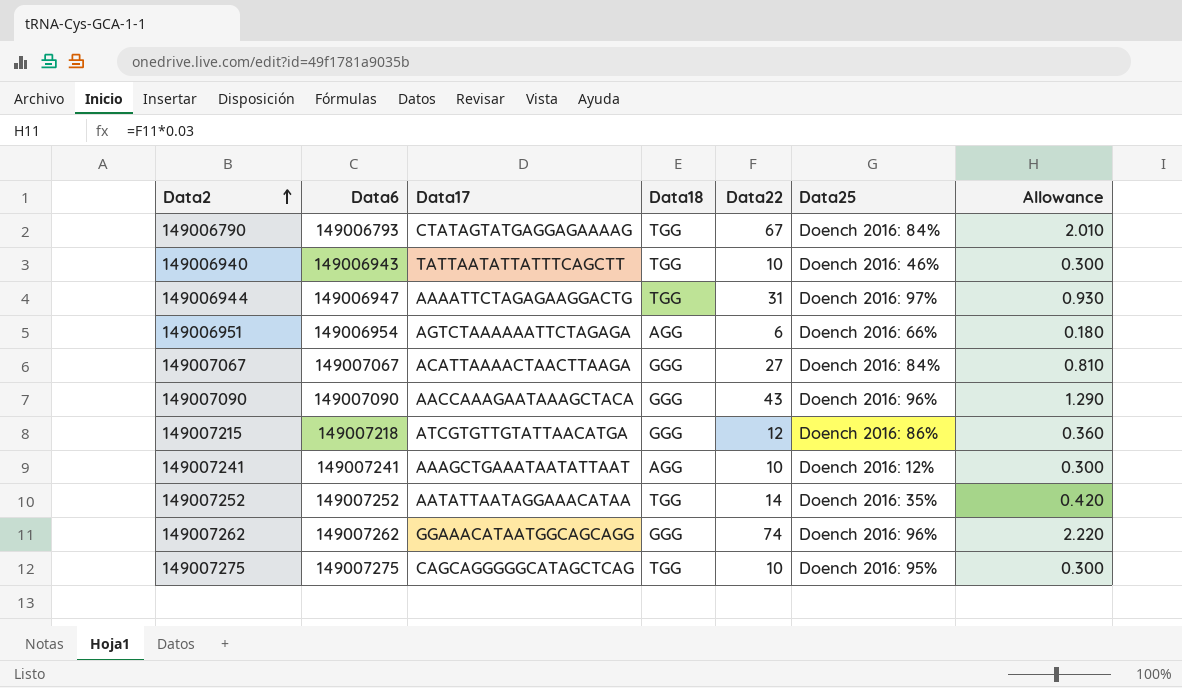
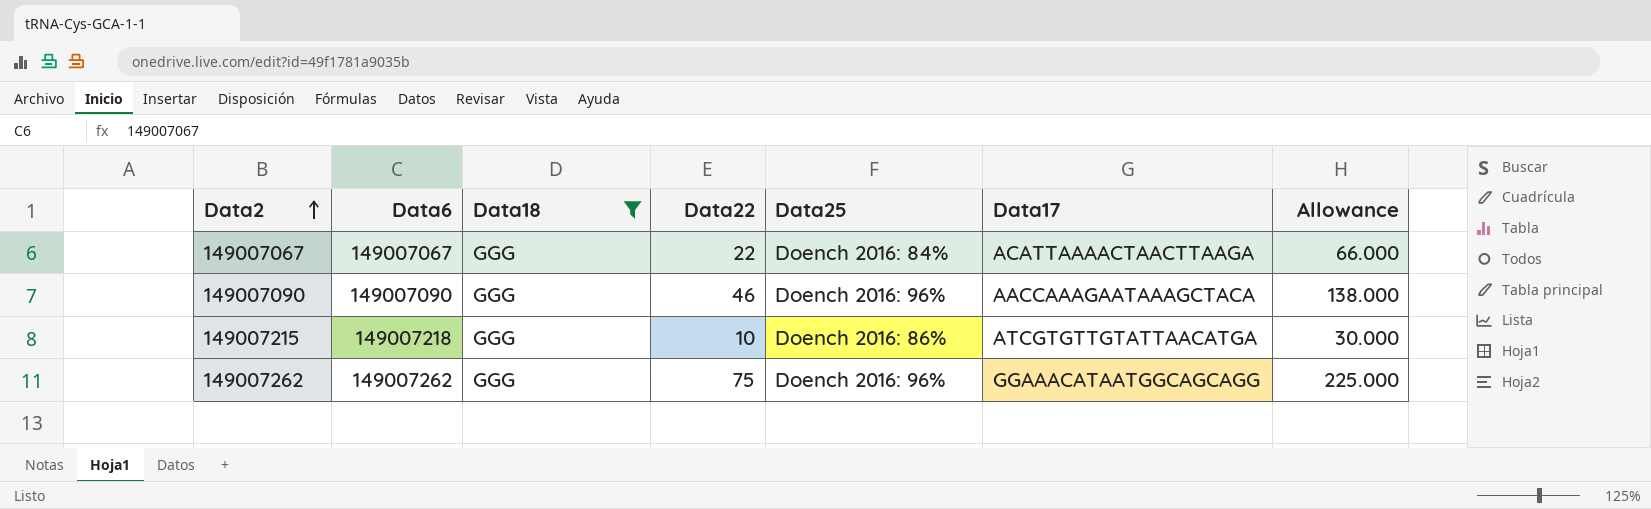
filter: none -> Data18 = GGG
column Data17 | position: 3 -> 6
column Allowance | formula: [Data22] * 0.03 -> [Data22] * 3
149007067 | Data22: 27 -> 22
149007090 | Data22: 43 -> 46
149007215 | Data22: 12 -> 10
149007262 | Data22: 74 -> 75

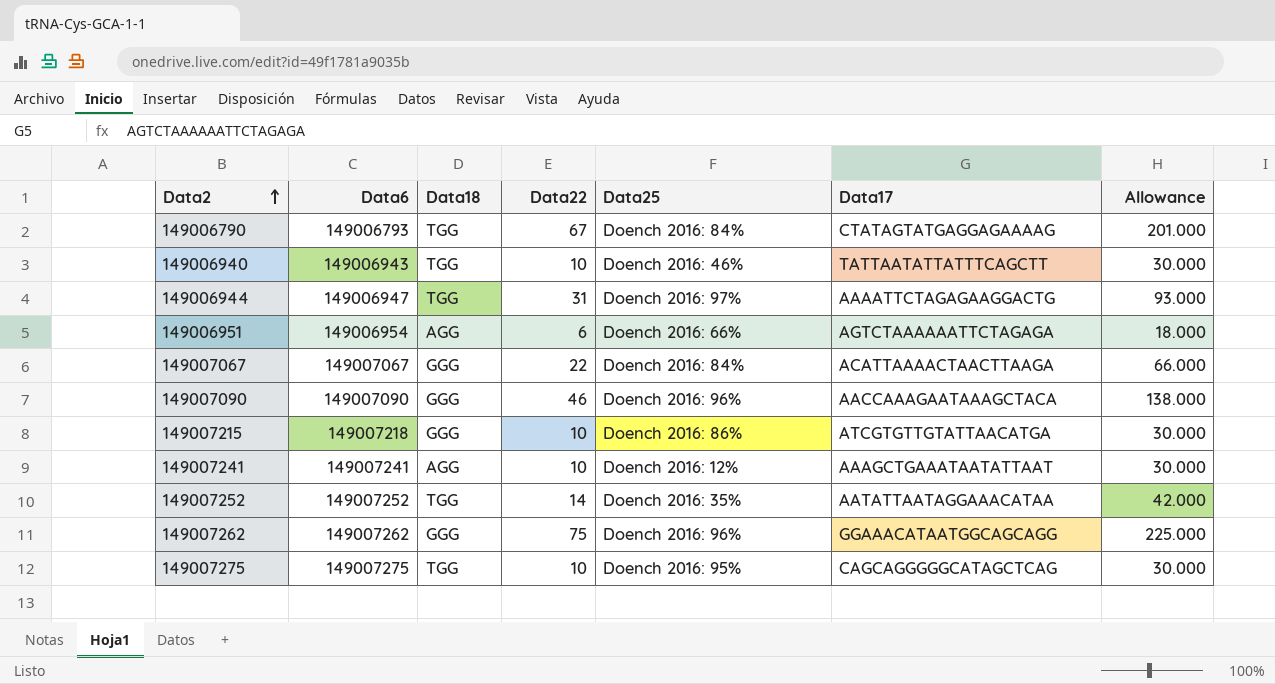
filter: Data18 = GGG -> none

